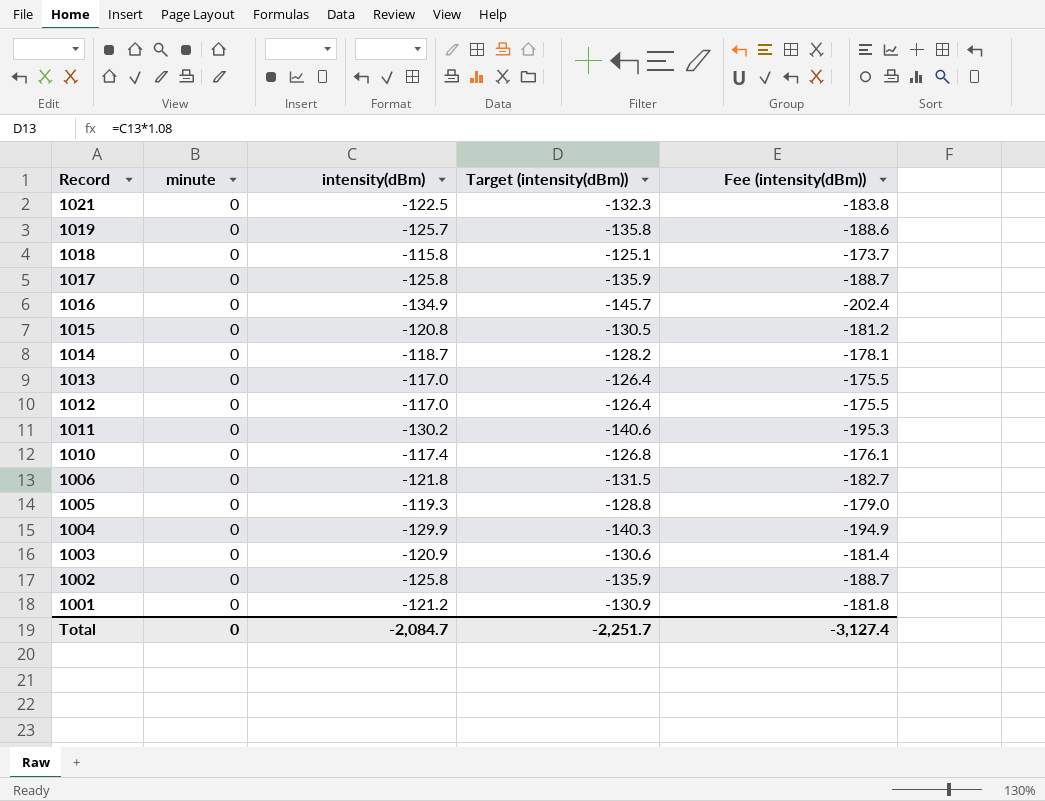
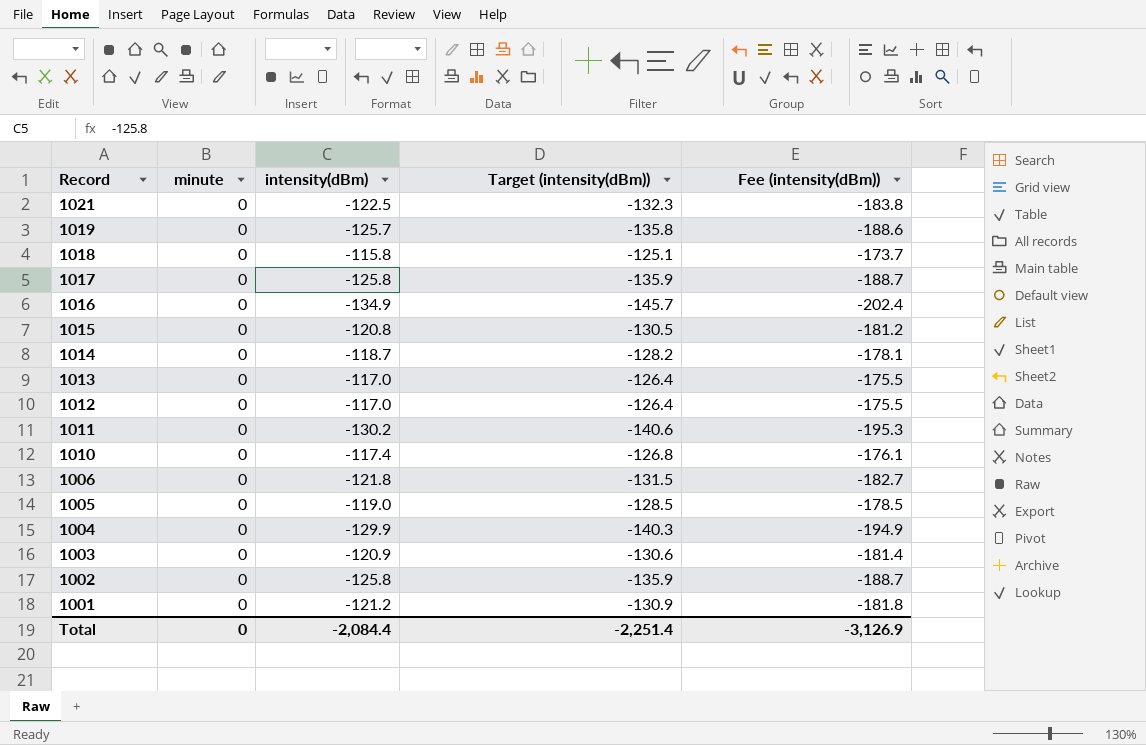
1005 | intensity(dBm): -119.3 -> -119.0
1005 | Target (intensity(dBm)): -128.8 -> -128.5
1005 | Fee (intensity(dBm)): -179.0 -> -178.5
Total | intensity(dBm): -2,084.7 -> -2,084.4
Total | Target (intensity(dBm)): -2,251.7 -> -2,251.4
Total | Fee (intensity(dBm)): -3,127.4 -> -3,126.9

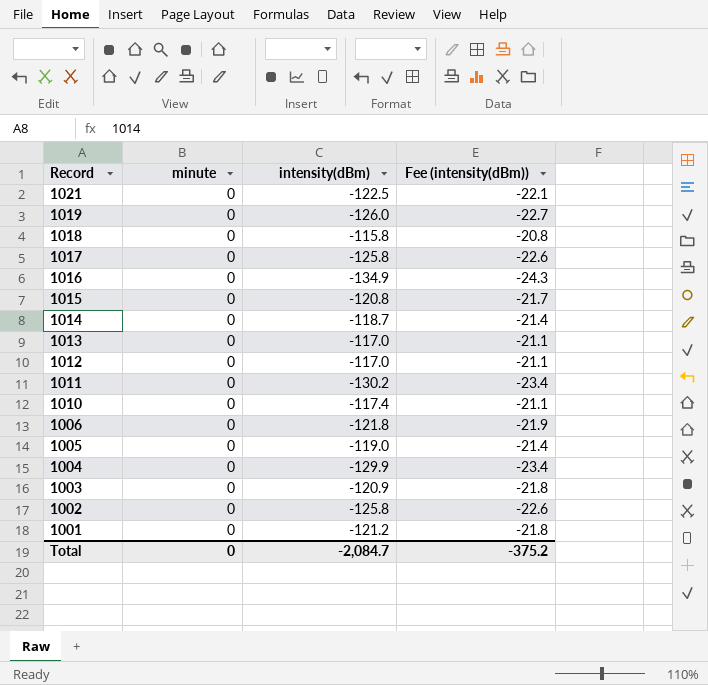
column Target (intensity(dBm)) | formula: [intensity(dBm)] * 1.08 -> none
column Fee (intensity(dBm)) | formula: [intensity(dBm)] * 1.5 -> [intensity(dBm)] * 0.18
1019 | intensity(dBm): -125.7 -> -126.0
Total | intensity(dBm): -2,084.4 -> -2,084.7
Total | Fee (intensity(dBm)): -3,126.9 -> -375.2

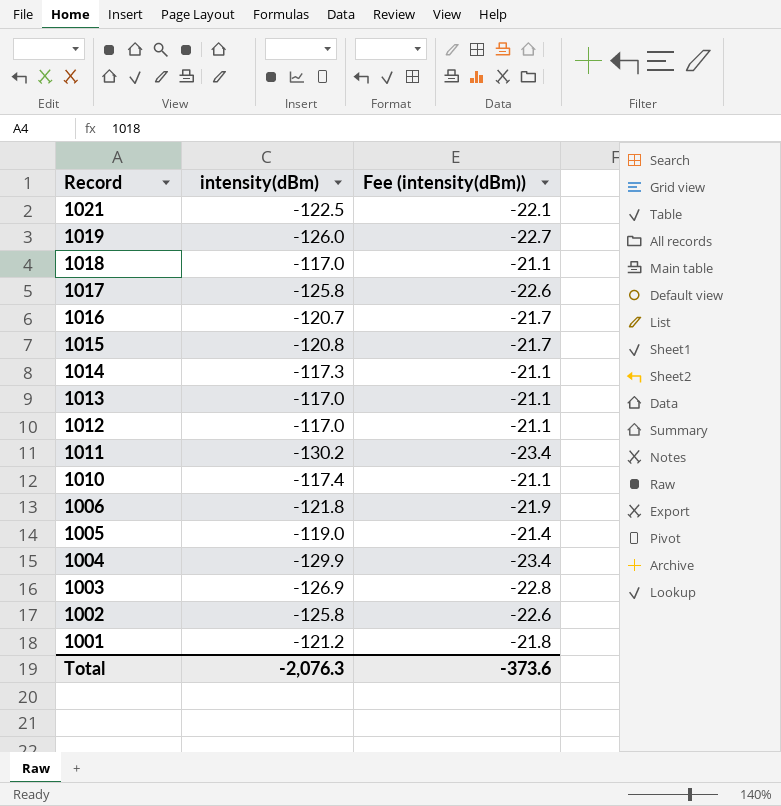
column minute | position: 2 -> none
1018 | intensity(dBm): -115.8 -> -117.0
1018 | Fee (intensity(dBm)): -20.8 -> -21.1
1016 | intensity(dBm): -134.9 -> -120.7
1016 | Fee (intensity(dBm)): -24.3 -> -21.7
1014 | intensity(dBm): -118.7 -> -117.3
1014 | Fee (intensity(dBm)): -21.4 -> -21.1
1003 | intensity(dBm): -120.9 -> -126.9
1003 | Fee (intensity(dBm)): -21.8 -> -22.8
Total | intensity(dBm): -2,084.7 -> -2,076.3
Total | Fee (intensity(dBm)): -375.2 -> -373.6

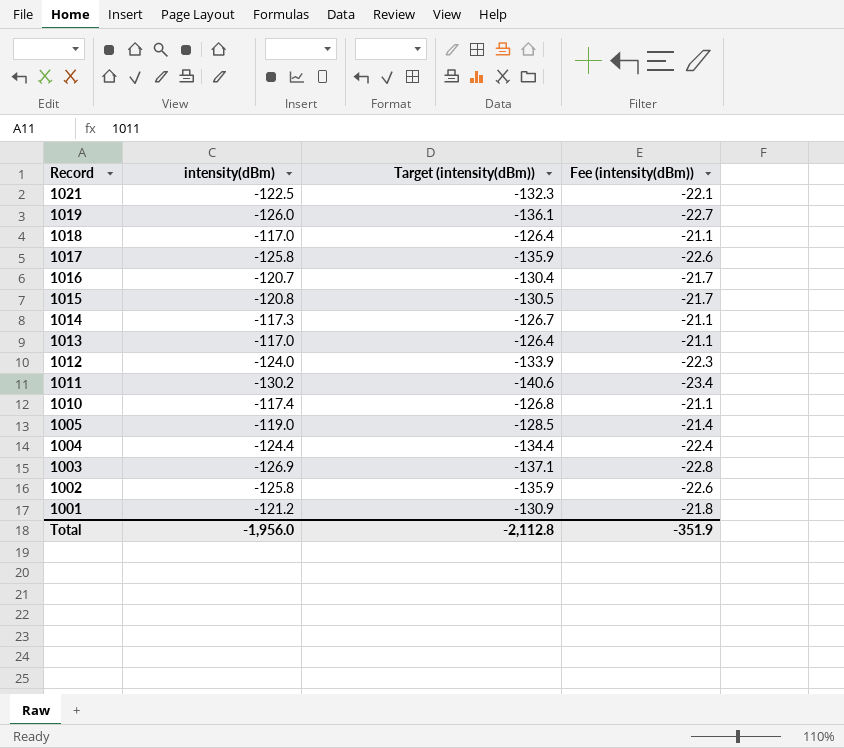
column Target (intensity(dBm)) | formula: none -> [intensity(dBm)] * 1.08
row 1006: -121.8 | -21.9 -> none
1012 | intensity(dBm): -117.0 -> -124.0
1012 | Fee (intensity(dBm)): -21.1 -> -22.3
1004 | intensity(dBm): -129.9 -> -124.4
1004 | Fee (intensity(dBm)): -23.4 -> -22.4
Total | intensity(dBm): -2,076.3 -> -1,956.0
Total | Fee (intensity(dBm)): -373.6 -> -351.9

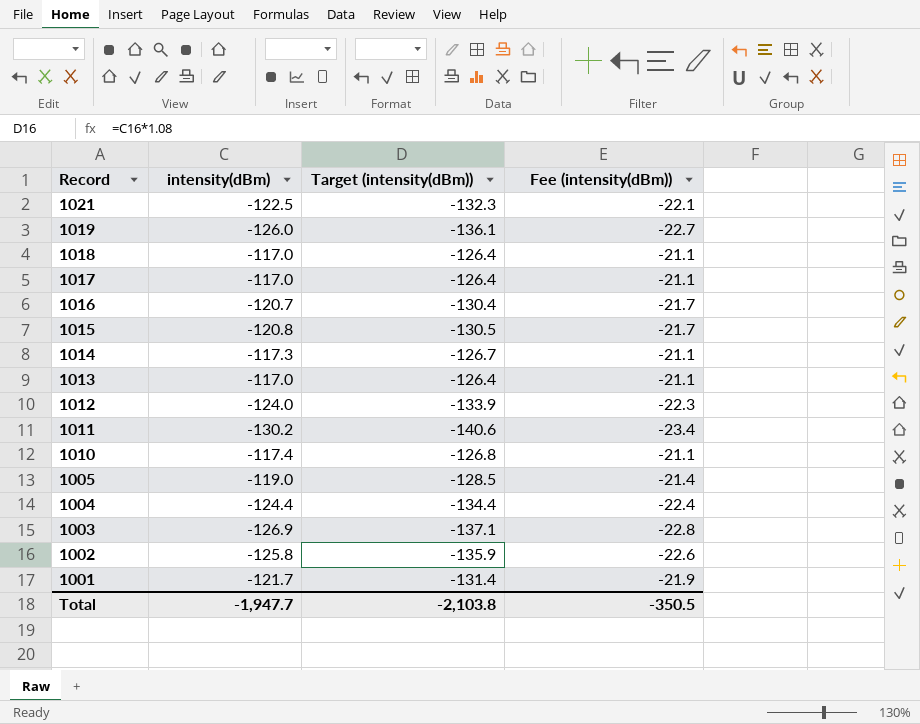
1017 | intensity(dBm): -125.8 -> -117.0
1017 | Target (intensity(dBm)): -135.9 -> -126.4
1017 | Fee (intensity(dBm)): -22.6 -> -21.1
1001 | intensity(dBm): -121.2 -> -121.7
1001 | Target (intensity(dBm)): -130.9 -> -131.4
1001 | Fee (intensity(dBm)): -21.8 -> -21.9
Total | intensity(dBm): -1,956.0 -> -1,947.7
Total | Target (intensity(dBm)): -2,112.8 -> -2,103.8
Total | Fee (intensity(dBm)): -351.9 -> -350.5

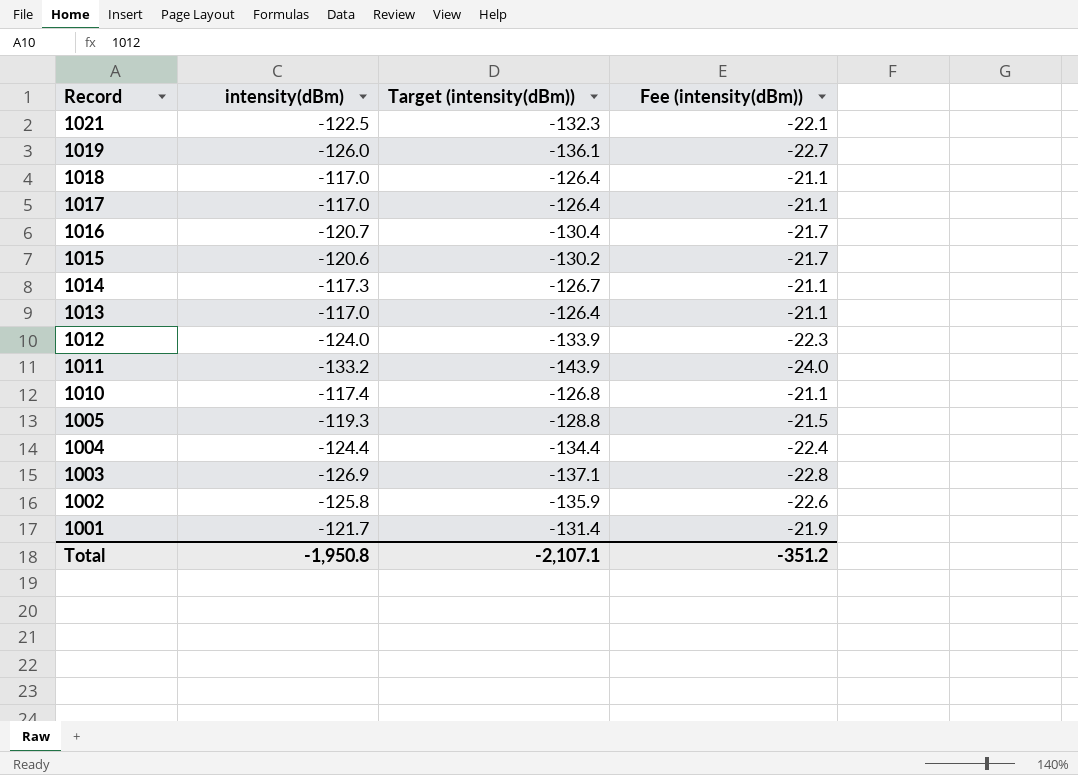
1015 | intensity(dBm): -120.8 -> -120.6
1015 | Target (intensity(dBm)): -130.5 -> -130.2
1011 | intensity(dBm): -130.2 -> -133.2
1011 | Target (intensity(dBm)): -140.6 -> -143.9
1011 | Fee (intensity(dBm)): -23.4 -> -24.0
1005 | intensity(dBm): -119.0 -> -119.3
1005 | Target (intensity(dBm)): -128.5 -> -128.8
1005 | Fee (intensity(dBm)): -21.4 -> -21.5
Total | intensity(dBm): -1,947.7 -> -1,950.8
Total | Target (intensity(dBm)): -2,103.8 -> -2,107.1
Total | Fee (intensity(dBm)): -350.5 -> -351.2

